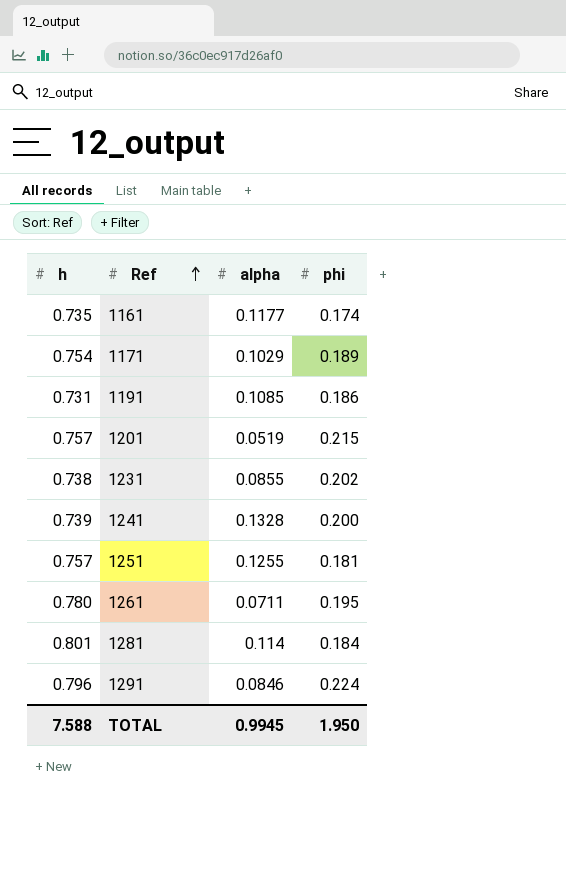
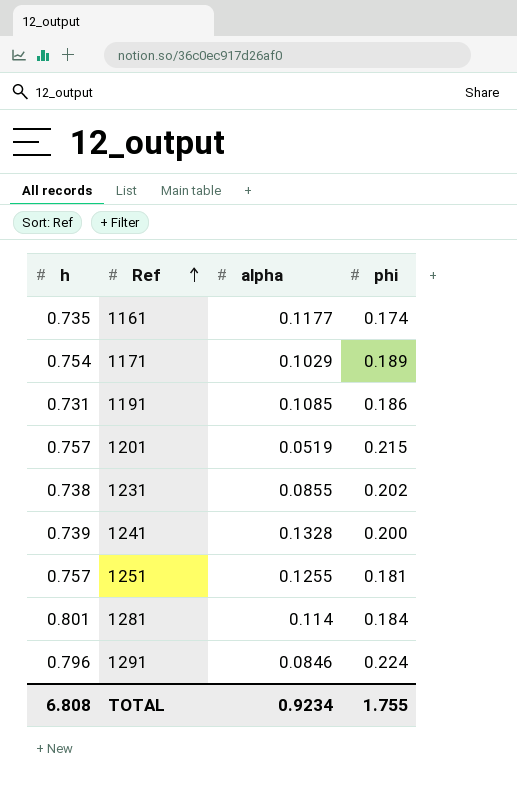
row 1261: 0.780 | 0.0711 | 0.195 -> none
TOTAL | h: 7.588 -> 6.808
TOTAL | alpha: 0.9945 -> 0.9234
TOTAL | phi: 1.950 -> 1.755

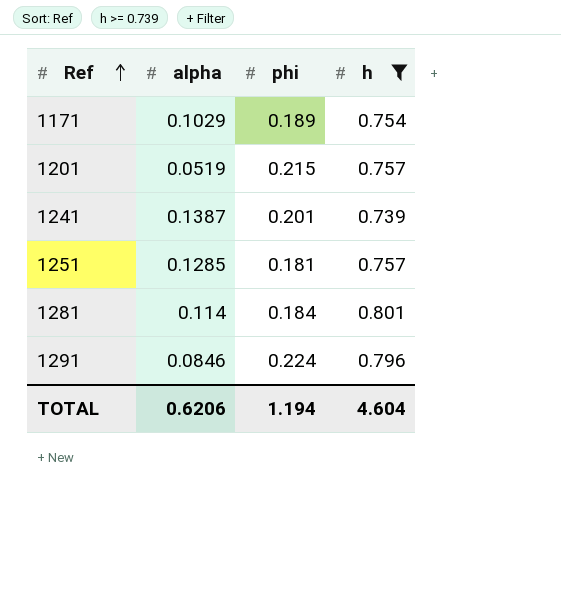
filter: none -> h >= 0.739
column h | position: 1 -> 4
1241 | alpha: 0.1328 -> 0.1387
1241 | phi: 0.200 -> 0.201
1251 | alpha: 0.1255 -> 0.1285
TOTAL | alpha: 0.9234 -> 0.6206
TOTAL | phi: 1.755 -> 1.194
TOTAL | h: 6.808 -> 4.604

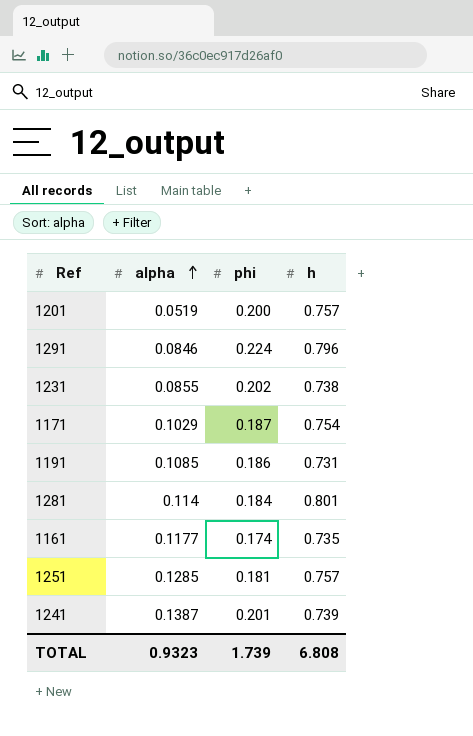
filter: h >= 0.739 -> none
row order: Ref ascending -> alpha ascending
1201 | phi: 0.215 -> 0.200
1171 | phi: 0.189 -> 0.187
TOTAL | alpha: 0.6206 -> 0.9323
TOTAL | phi: 1.194 -> 1.739
TOTAL | h: 4.604 -> 6.808

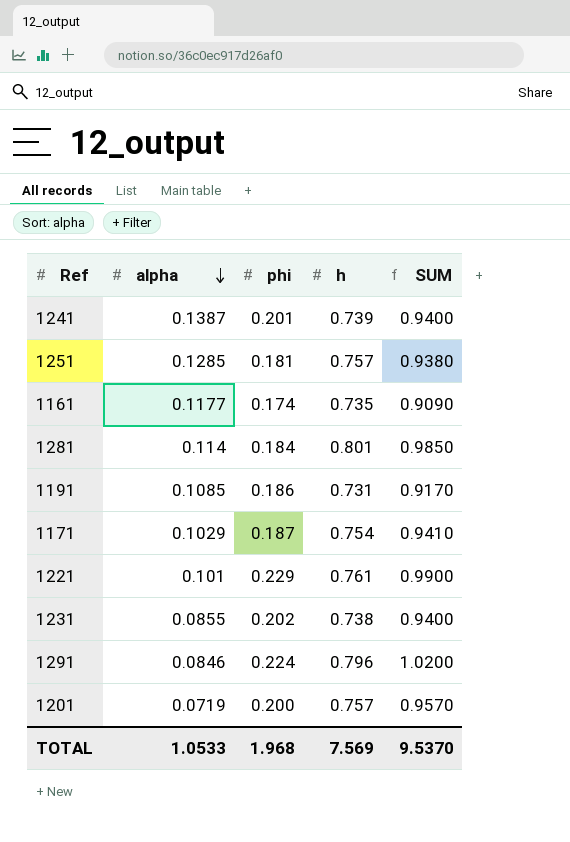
row order: alpha ascending -> alpha descending
column SUM | formula: none -> [phi] + [h]
row 1221: none -> 0.101 | 0.229 | 0.761 | 0.9900
1201 | alpha: 0.0519 -> 0.0719
TOTAL | alpha: 0.9323 -> 1.0533
TOTAL | phi: 1.739 -> 1.968
TOTAL | h: 6.808 -> 7.569

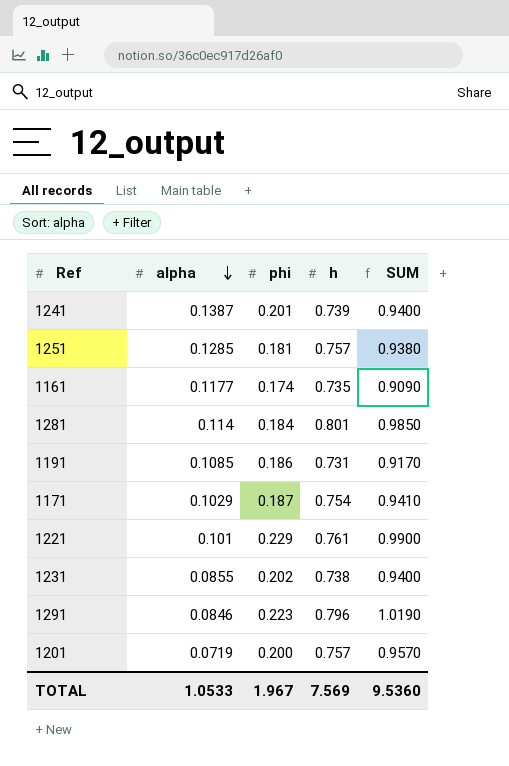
1291 | phi: 0.224 -> 0.223
1291 | SUM: 1.0200 -> 1.0190
TOTAL | phi: 1.968 -> 1.967
TOTAL | SUM: 9.5370 -> 9.5360

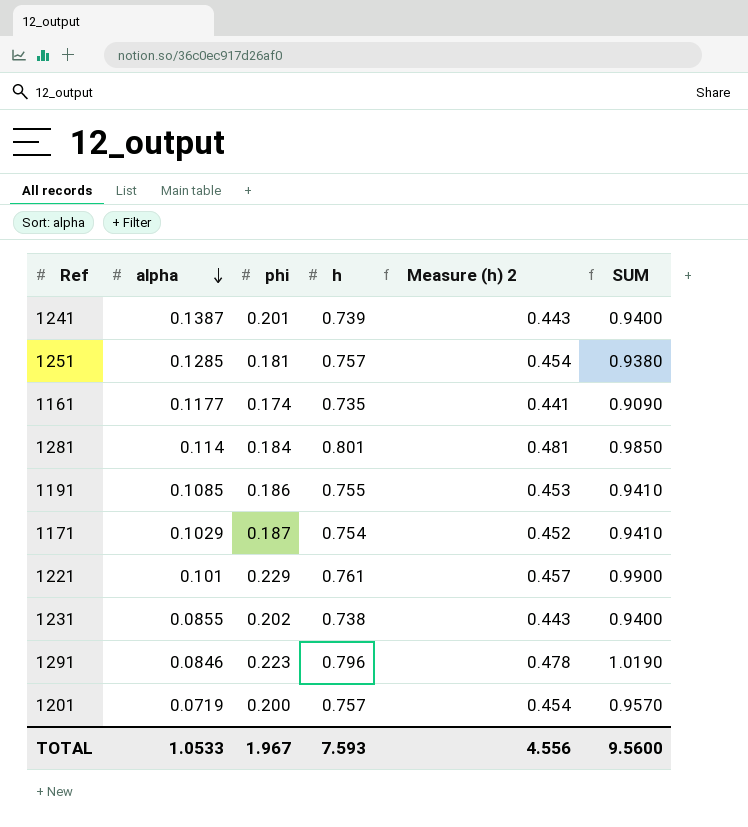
column Measure (h) 2 | formula: none -> [h] * 0.6
1191 | h: 0.731 -> 0.755
1191 | SUM: 0.9170 -> 0.9410
TOTAL | h: 7.569 -> 7.593
TOTAL | SUM: 9.5360 -> 9.5600

